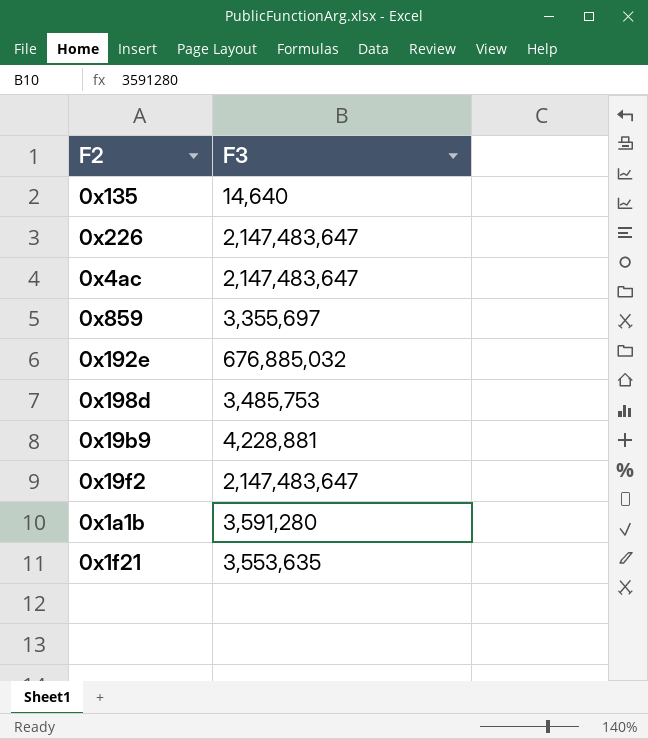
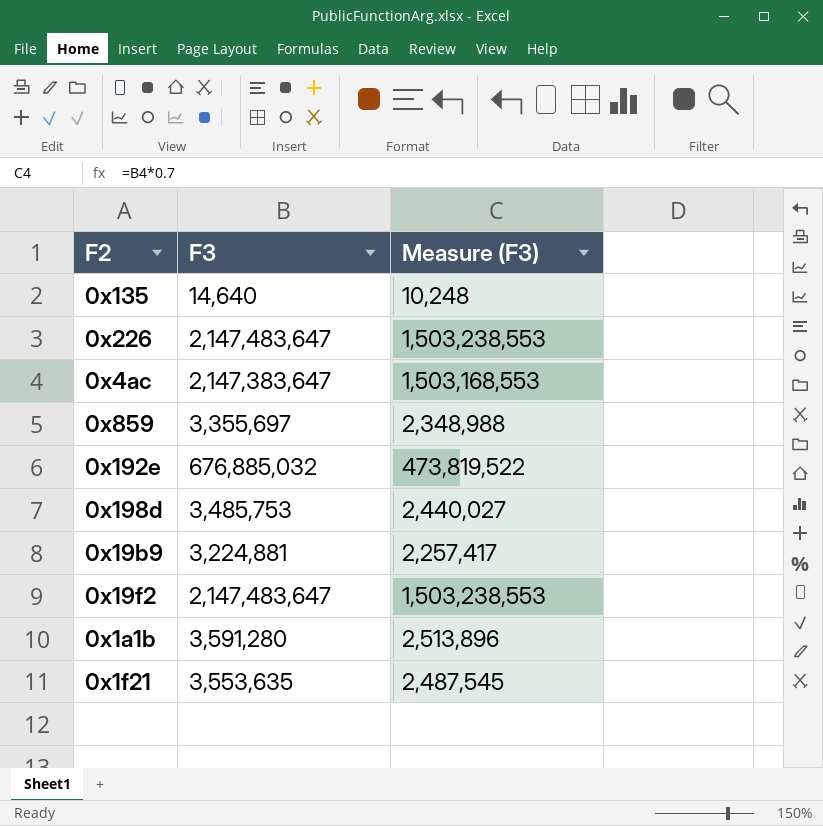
column Measure (F3) | formula: none -> [F3] * 0.7
0x4ac | F3: 2,147,483,647 -> 2,147,383,647
0x19b9 | F3: 4,228,881 -> 3,224,881

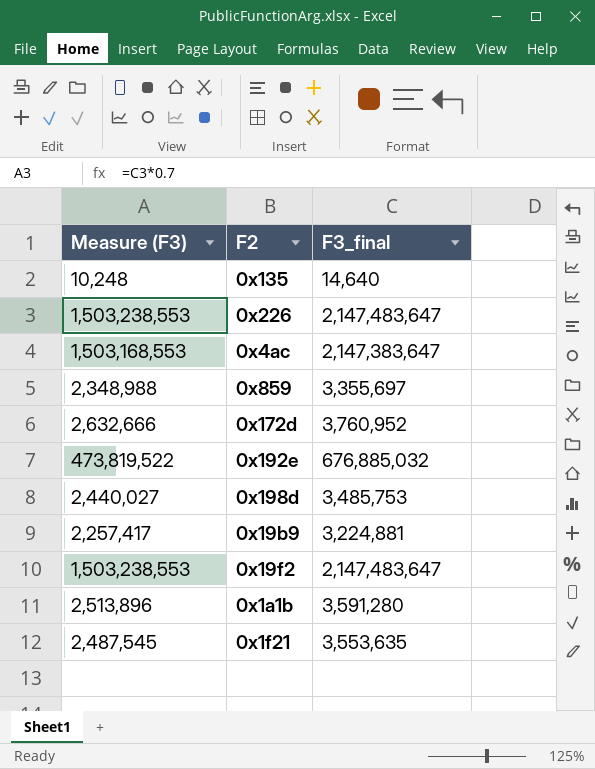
column Measure (F3) | position: 3 -> 1
column name: F3 -> F3_final
row 0x172d: none -> 2,632,666 | 3,760,952

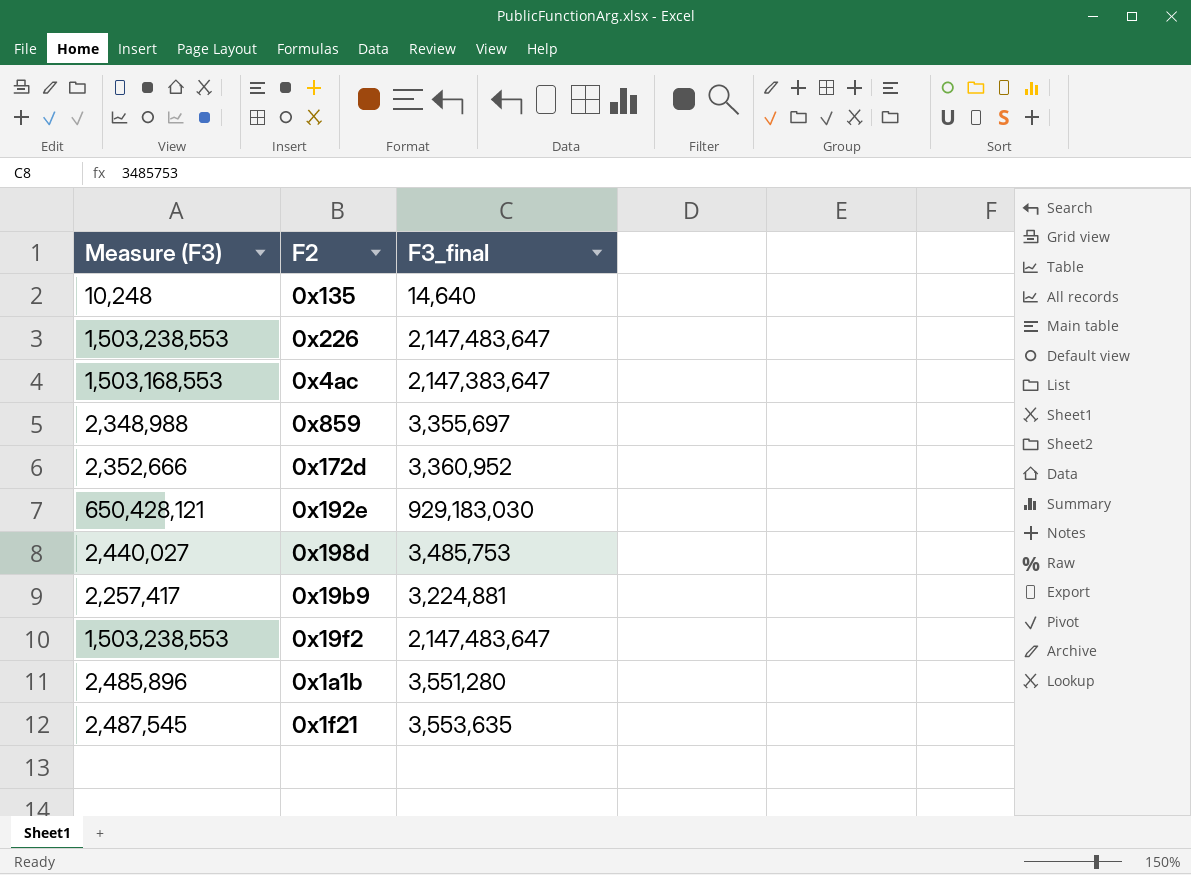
0x172d | Measure (F3): 2,632,666 -> 2,352,666
0x172d | F3_final: 3,760,952 -> 3,360,952
0x192e | Measure (F3): 473,819,522 -> 650,428,121
0x192e | F3_final: 676,885,032 -> 929,183,030
0x1a1b | Measure (F3): 2,513,896 -> 2,485,896
0x1a1b | F3_final: 3,591,280 -> 3,551,280

